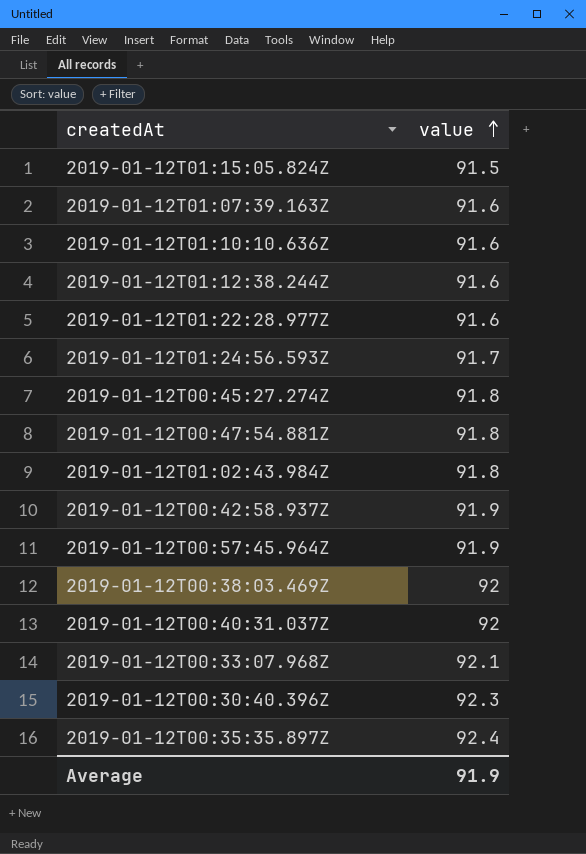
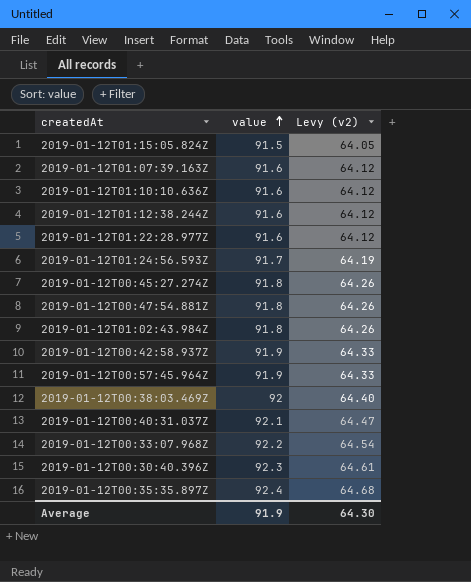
column Levy (v2) | formula: none -> [value] * 0.7
2019-01-12T00:40:31.037Z | value: 92 -> 92.1
2019-01-12T00:33:07.968Z | value: 92.1 -> 92.2

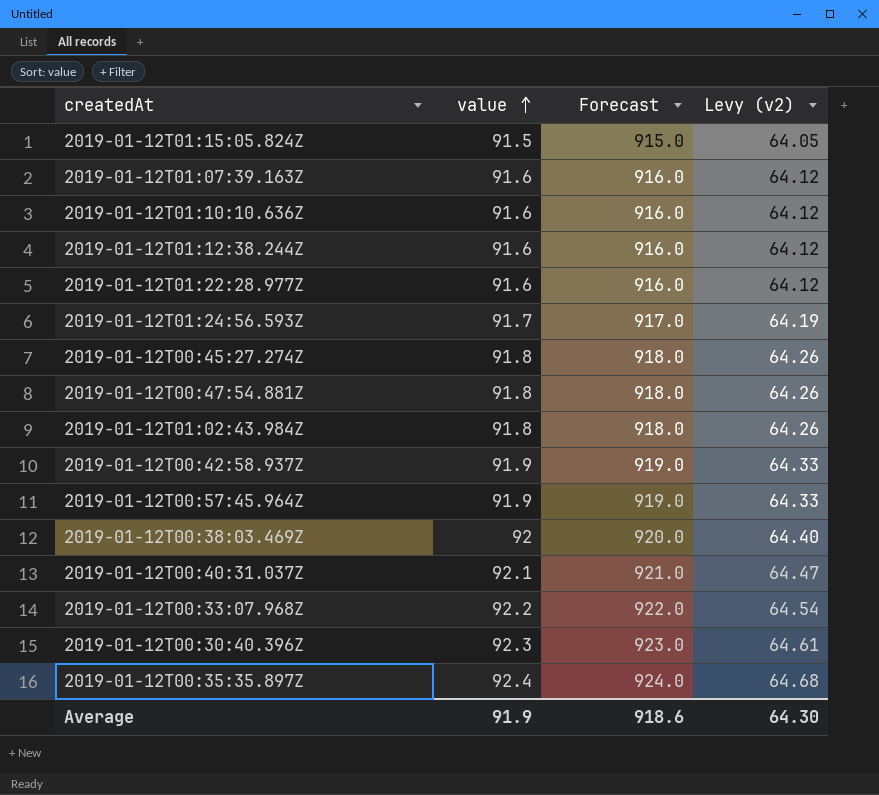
column Forecast | formula: none -> [value] * 10

